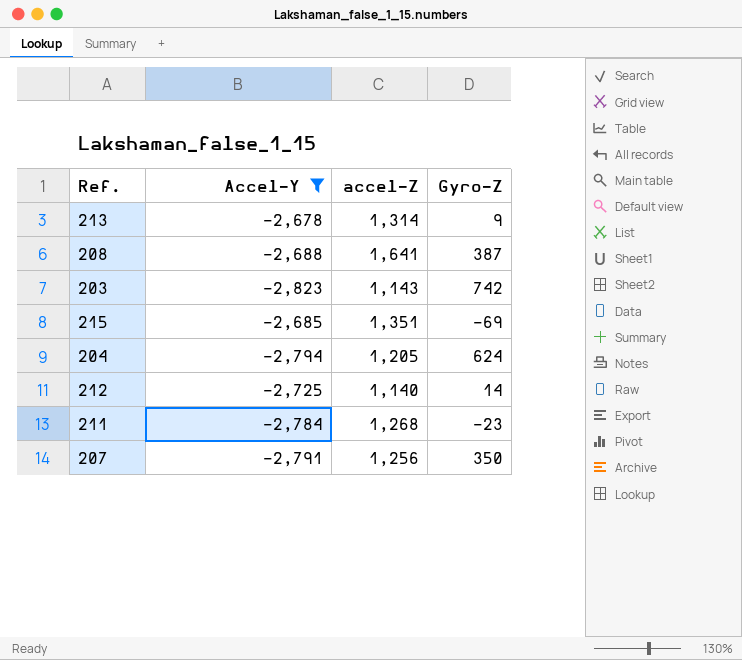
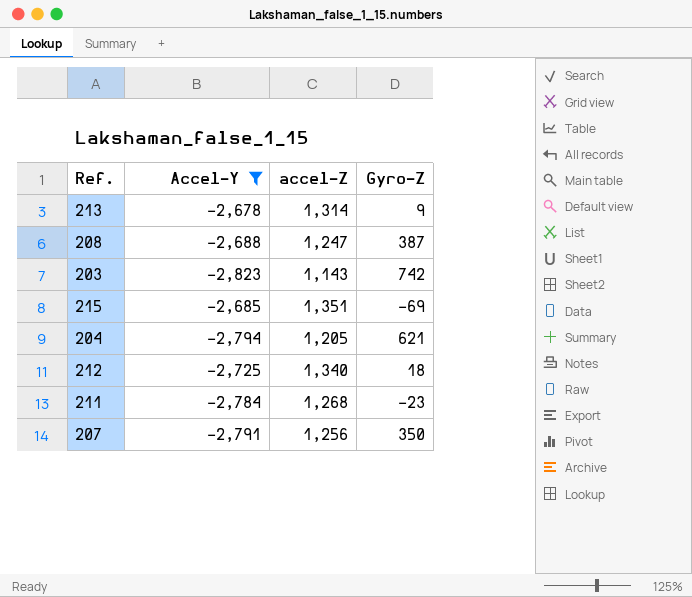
208 | accel-Z: 1,641 -> 1,247
204 | Gyro-Z: 624 -> 621
212 | accel-Z: 1,140 -> 1,340
212 | Gyro-Z: 14 -> 18

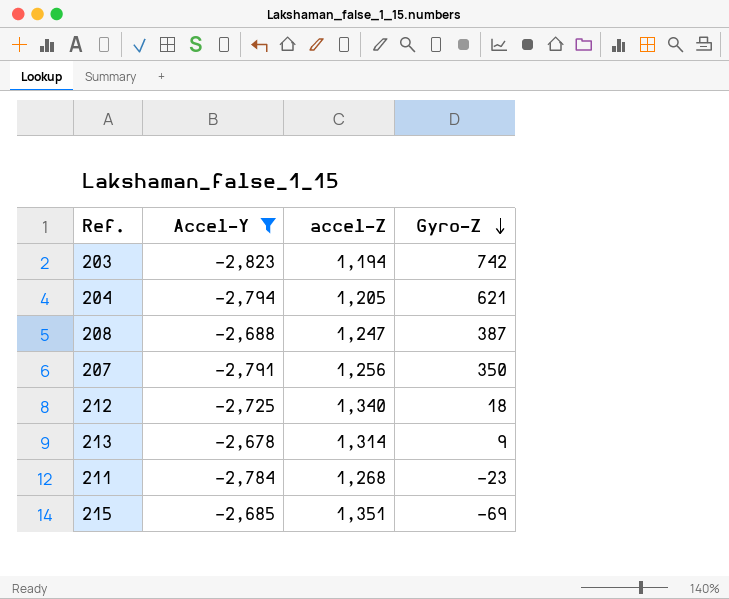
row order: none -> Gyro-Z descending
203 | accel-Z: 1,143 -> 1,194

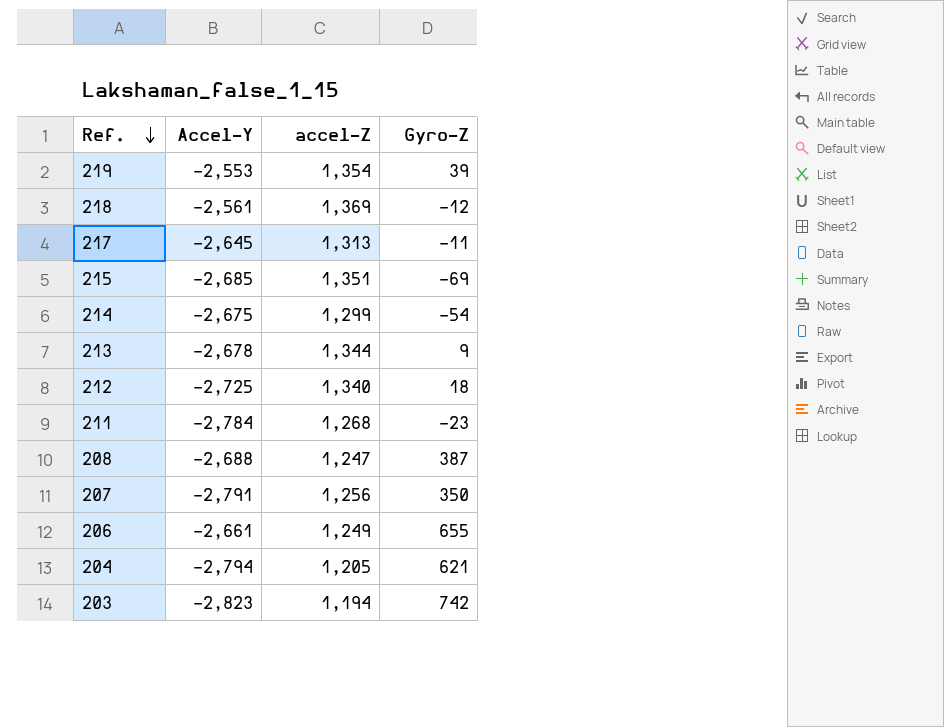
filter: Accel-Y <= -2,678 -> none
row order: Gyro-Z descending -> Ref. descending
213 | accel-Z: 1,314 -> 1,344

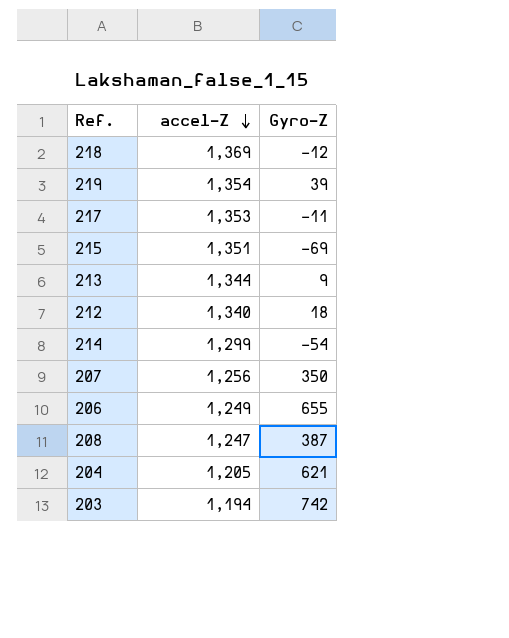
row order: Ref. descending -> accel-Z descending
column Accel-Y | position: 2 -> none
row 211: -2,784 | 1,268 | -23 -> none
217 | accel-Z: 1,313 -> 1,353

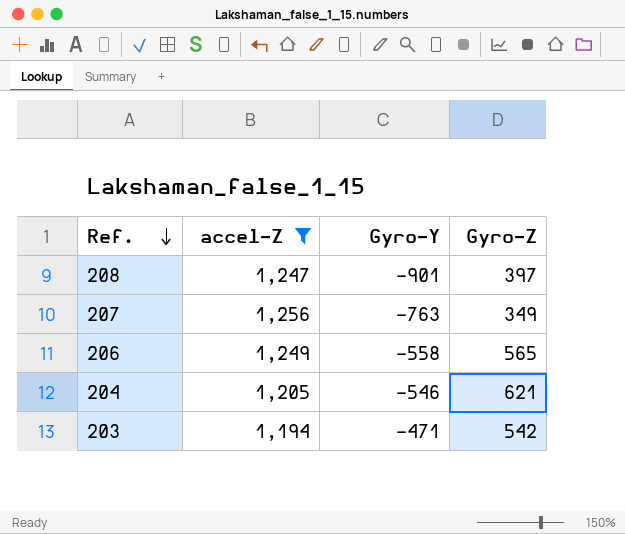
filter: none -> accel-Z <= 1,256
row order: accel-Z descending -> Ref. descending
column Gyro-Y | position: none -> 3
208 | Gyro-Z: 387 -> 397
207 | Gyro-Z: 350 -> 349
206 | Gyro-Z: 655 -> 565
203 | Gyro-Z: 742 -> 542

